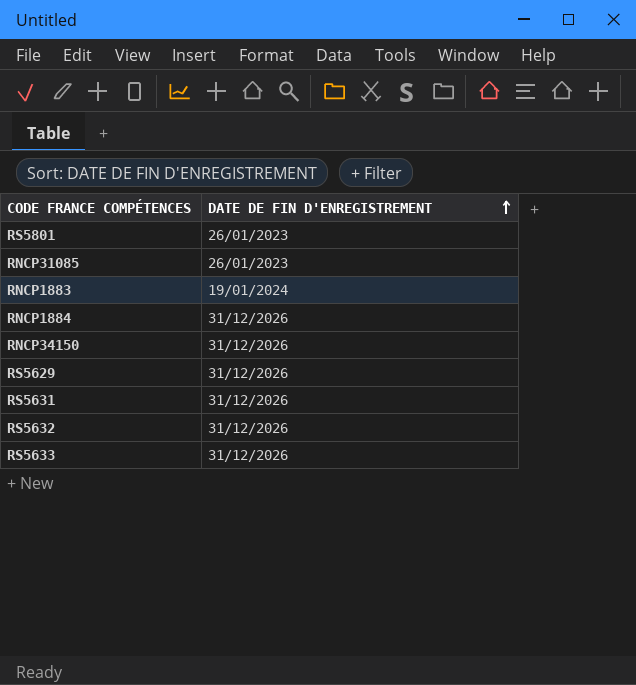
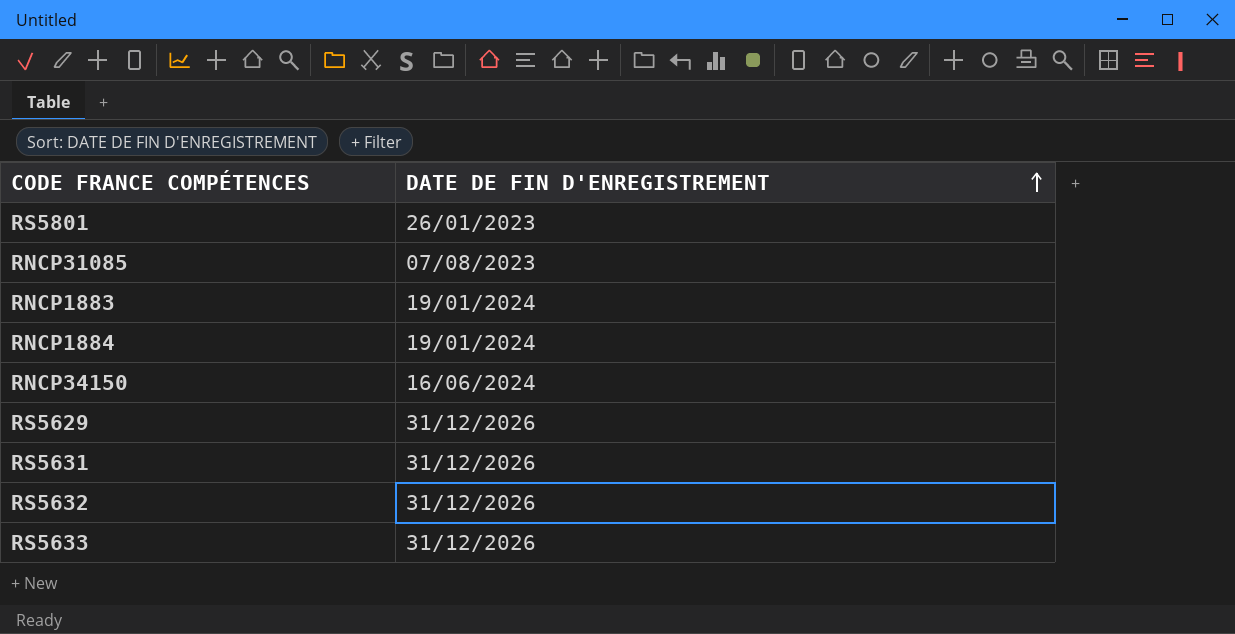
RNCP31085 | DATE DE FIN D'ENREGISTREMENT: 26/01/2023 -> 07/08/2023
RNCP1884 | DATE DE FIN D'ENREGISTREMENT: 31/12/2026 -> 19/01/2024
RNCP34150 | DATE DE FIN D'ENREGISTREMENT: 31/12/2026 -> 16/06/2024

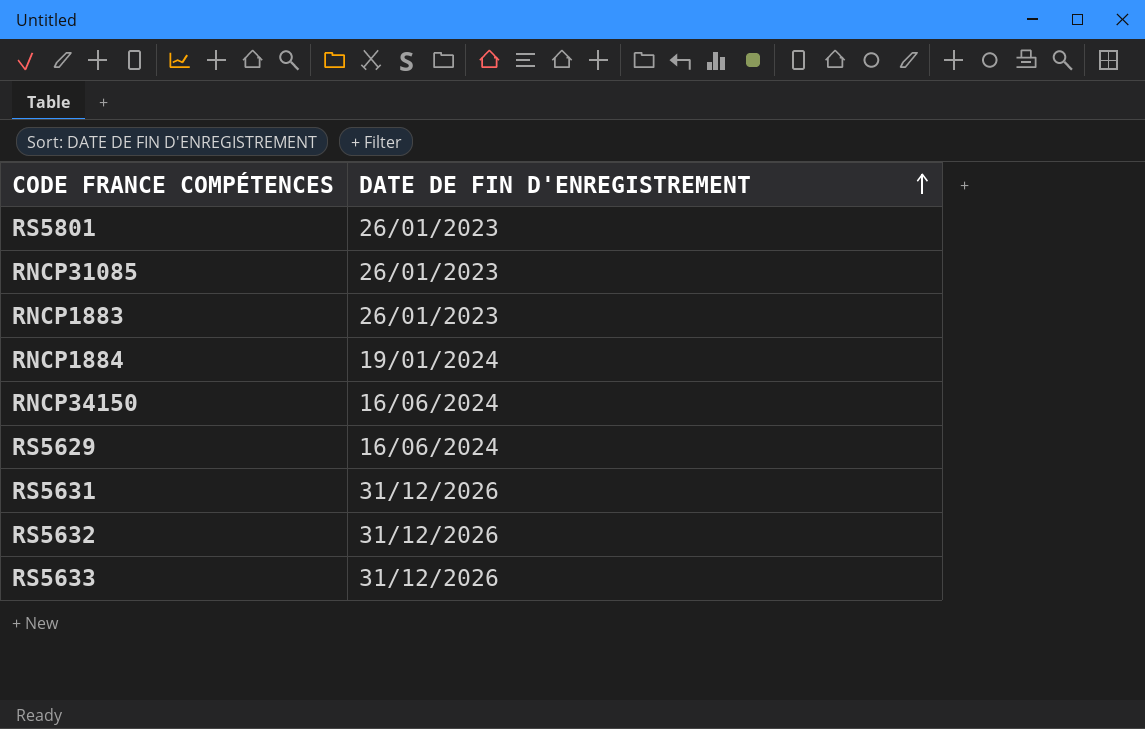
RNCP31085 | DATE DE FIN D'ENREGISTREMENT: 07/08/2023 -> 26/01/2023
RNCP1883 | DATE DE FIN D'ENREGISTREMENT: 19/01/2024 -> 26/01/2023
RS5629 | DATE DE FIN D'ENREGISTREMENT: 31/12/2026 -> 16/06/2024

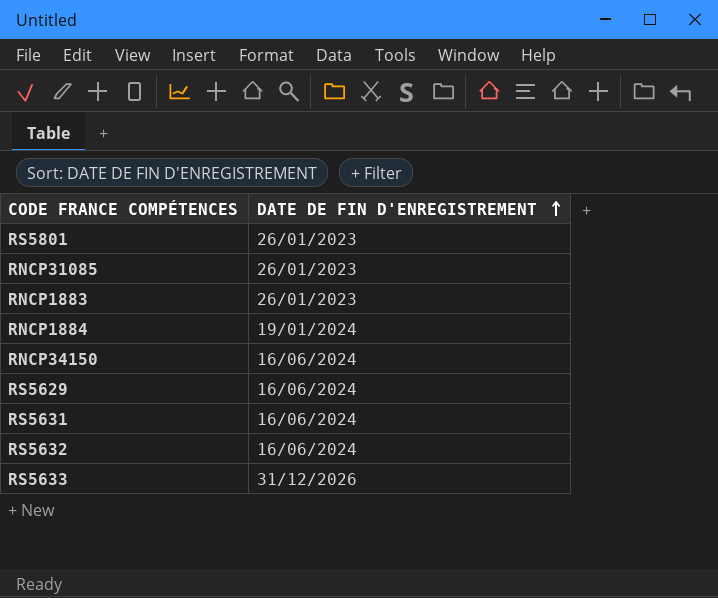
RS5631 | DATE DE FIN D'ENREGISTREMENT: 31/12/2026 -> 16/06/2024
RS5632 | DATE DE FIN D'ENREGISTREMENT: 31/12/2026 -> 16/06/2024

